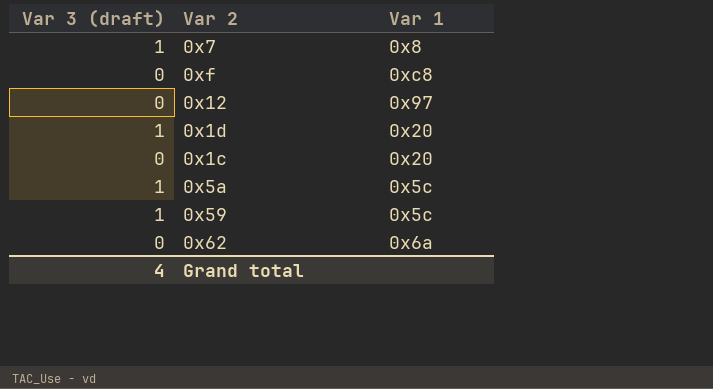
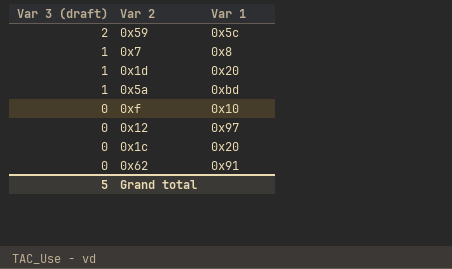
row order: none -> Var 3 (draft) descending
0x59 | Var 3 (draft): 1 -> 2
0x5a | Var 1: 0x5c -> 0xbd
0xf | Var 1: 0xc8 -> 0x10
0x62 | Var 1: 0x6a -> 0x91
Grand total | Var 3 (draft): 4 -> 5

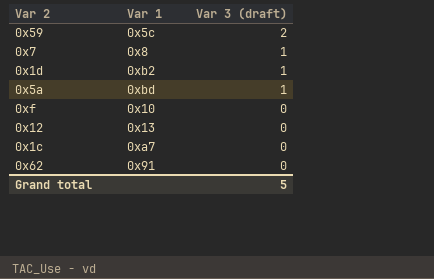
column Var 3 (draft) | position: 1 -> 3
0x1d | Var 1: 0x20 -> 0xb2
0x12 | Var 1: 0x97 -> 0x13
0x1c | Var 1: 0x20 -> 0xa7

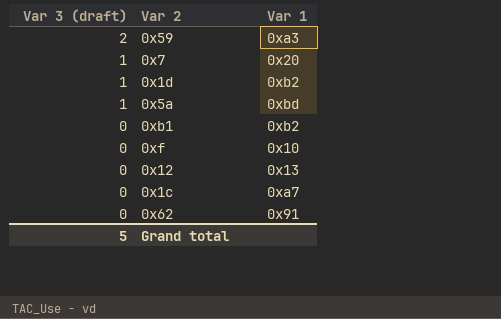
column Var 3 (draft) | position: 3 -> 1
0x59 | Var 1: 0x5c -> 0xa3
0x7 | Var 1: 0x8 -> 0x20
row 0xb1: none -> 0 | 0xb2

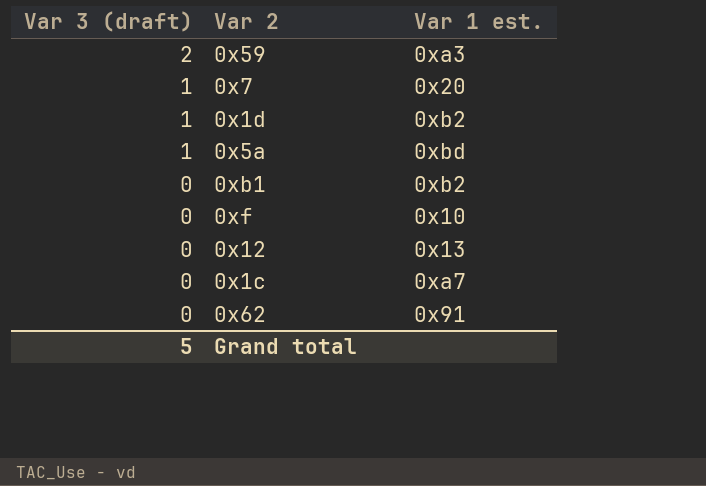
column name: Var 1 -> Var 1 est.

